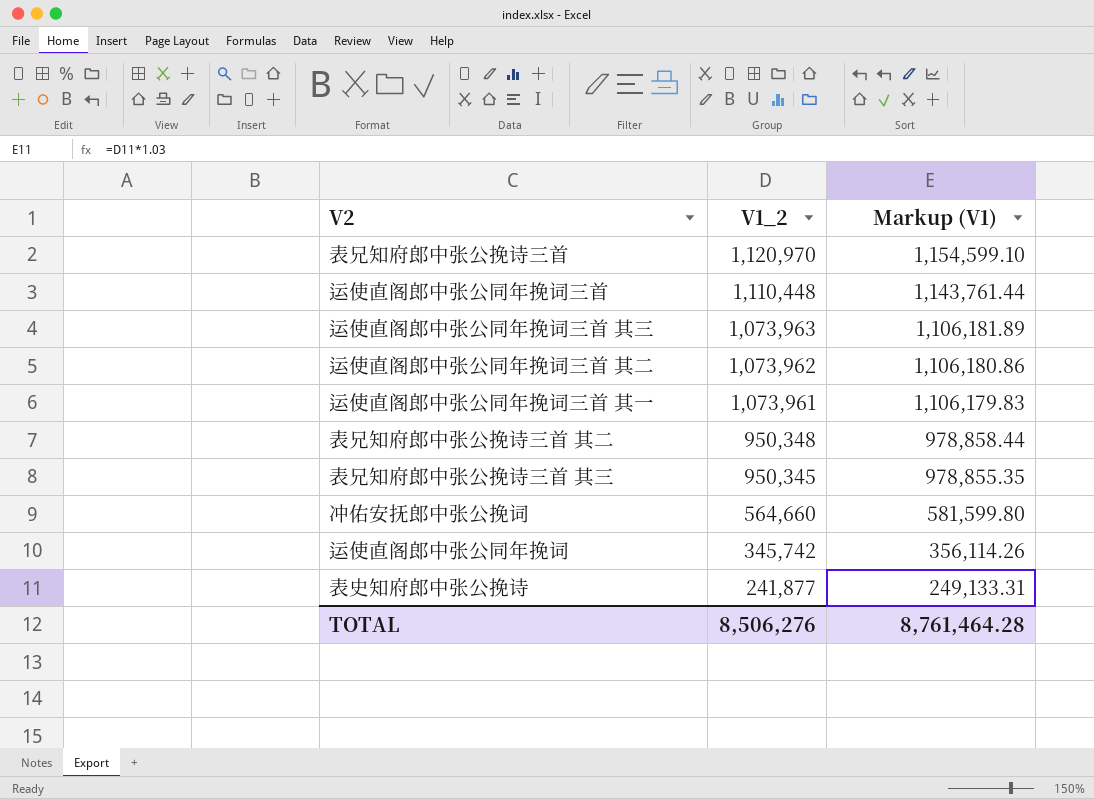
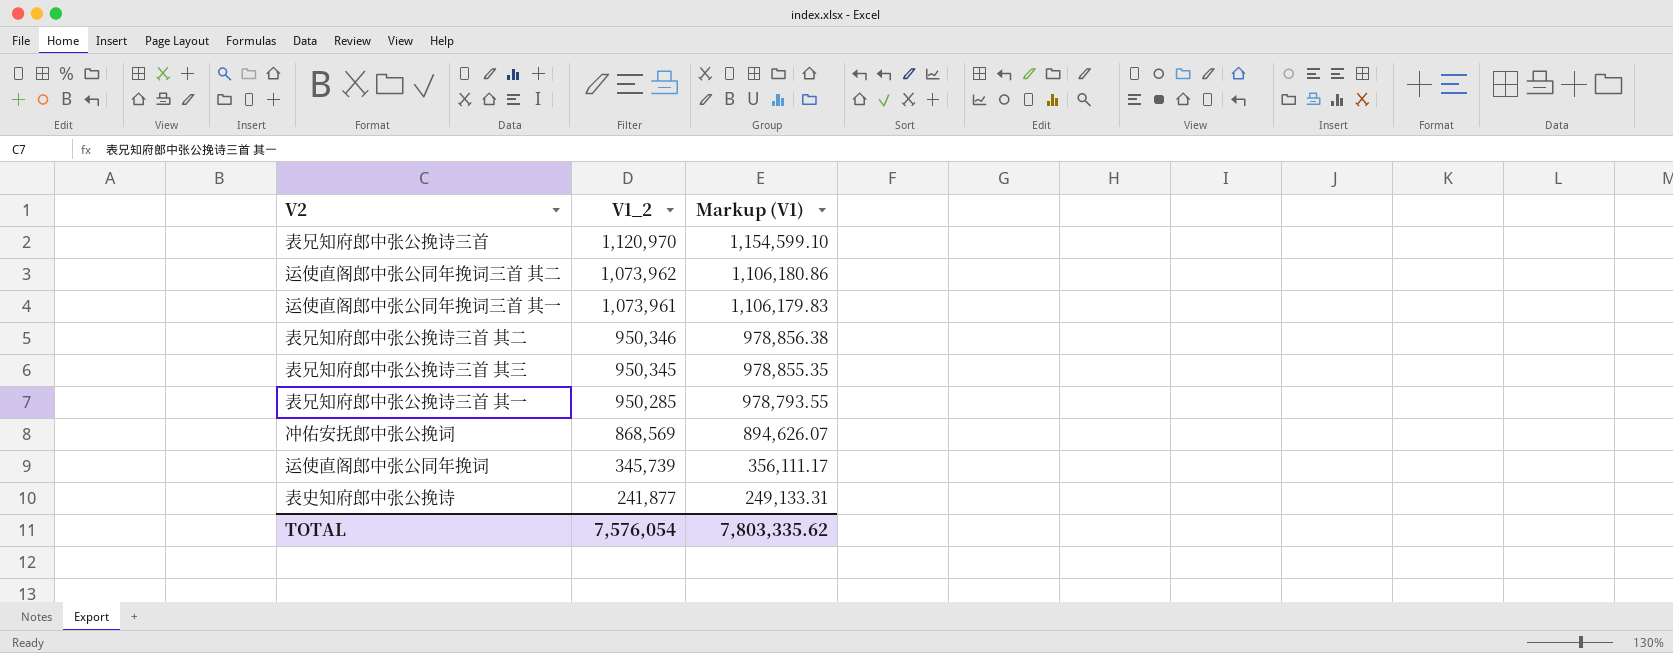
row 运使直阁郎中张公同年挽词三首: 1,110,448 | 1,143,761.44 -> none
row 运使直阁郎中张公同年挽词三首 其三: 1,073,963 | 1,106,181.89 -> none
表兄知府郎中张公挽诗三首 其二 | V1_2: 950,348 -> 950,346
表兄知府郎中张公挽诗三首 其二 | Markup (V1): 978,858.44 -> 978,856.38
row 表兄知府郎中张公挽诗三首 其一: none -> 950,285 | 978,793.55
冲佑安抚郎中张公挽词 | V1_2: 564,660 -> 868,569
冲佑安抚郎中张公挽词 | Markup (V1): 581,599.80 -> 894,626.07
运使直阁郎中张公同年挽词 | V1_2: 345,742 -> 345,739
运使直阁郎中张公同年挽词 | Markup (V1): 356,114.26 -> 356,111.17
TOTAL | V1_2: 8,506,276 -> 7,576,054
TOTAL | Markup (V1): 8,761,464.28 -> 7,803,335.62

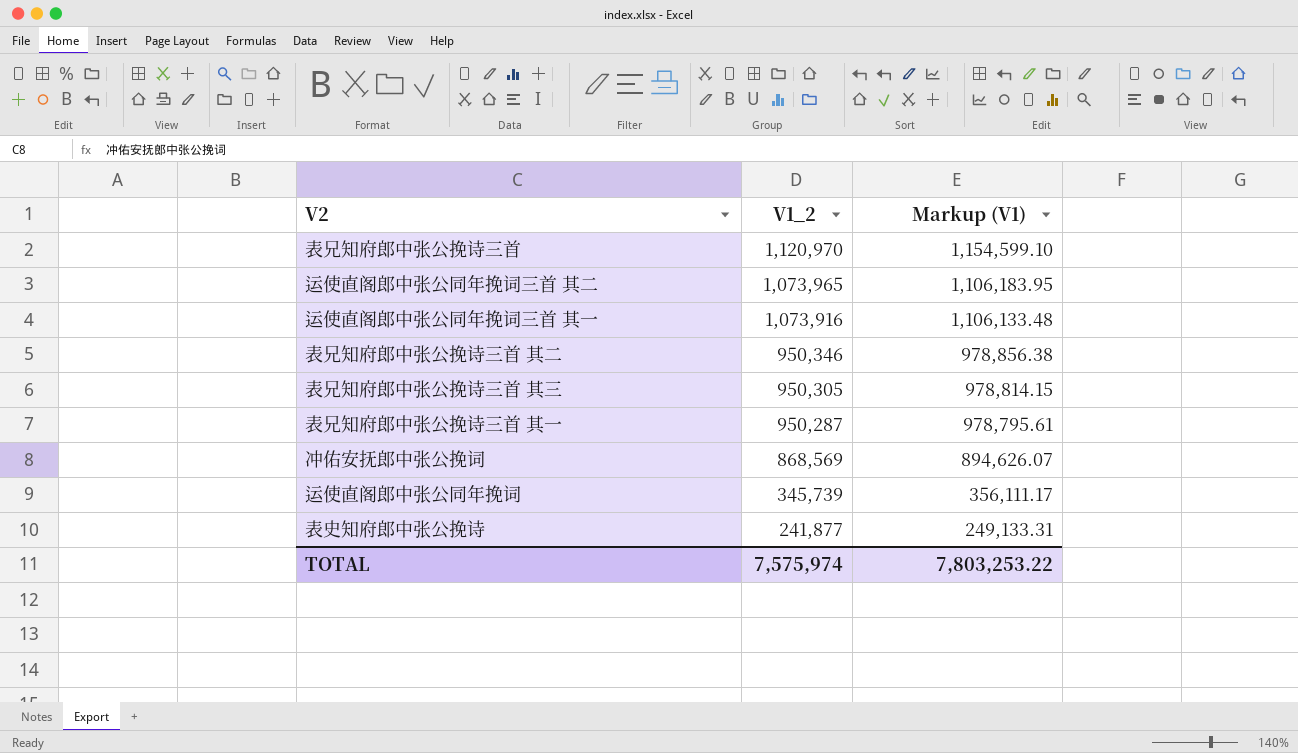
运使直阁郎中张公同年挽词三首 其二 | V1_2: 1,073,962 -> 1,073,965
运使直阁郎中张公同年挽词三首 其二 | Markup (V1): 1,106,180.86 -> 1,106,183.95
运使直阁郎中张公同年挽词三首 其一 | V1_2: 1,073,961 -> 1,073,916
运使直阁郎中张公同年挽词三首 其一 | Markup (V1): 1,106,179.83 -> 1,106,133.48
表兄知府郎中张公挽诗三首 其三 | V1_2: 950,345 -> 950,305
表兄知府郎中张公挽诗三首 其三 | Markup (V1): 978,855.35 -> 978,814.15
表兄知府郎中张公挽诗三首 其一 | V1_2: 950,285 -> 950,287
表兄知府郎中张公挽诗三首 其一 | Markup (V1): 978,793.55 -> 978,795.61
TOTAL | V1_2: 7,576,054 -> 7,575,974
TOTAL | Markup (V1): 7,803,335.62 -> 7,803,253.22

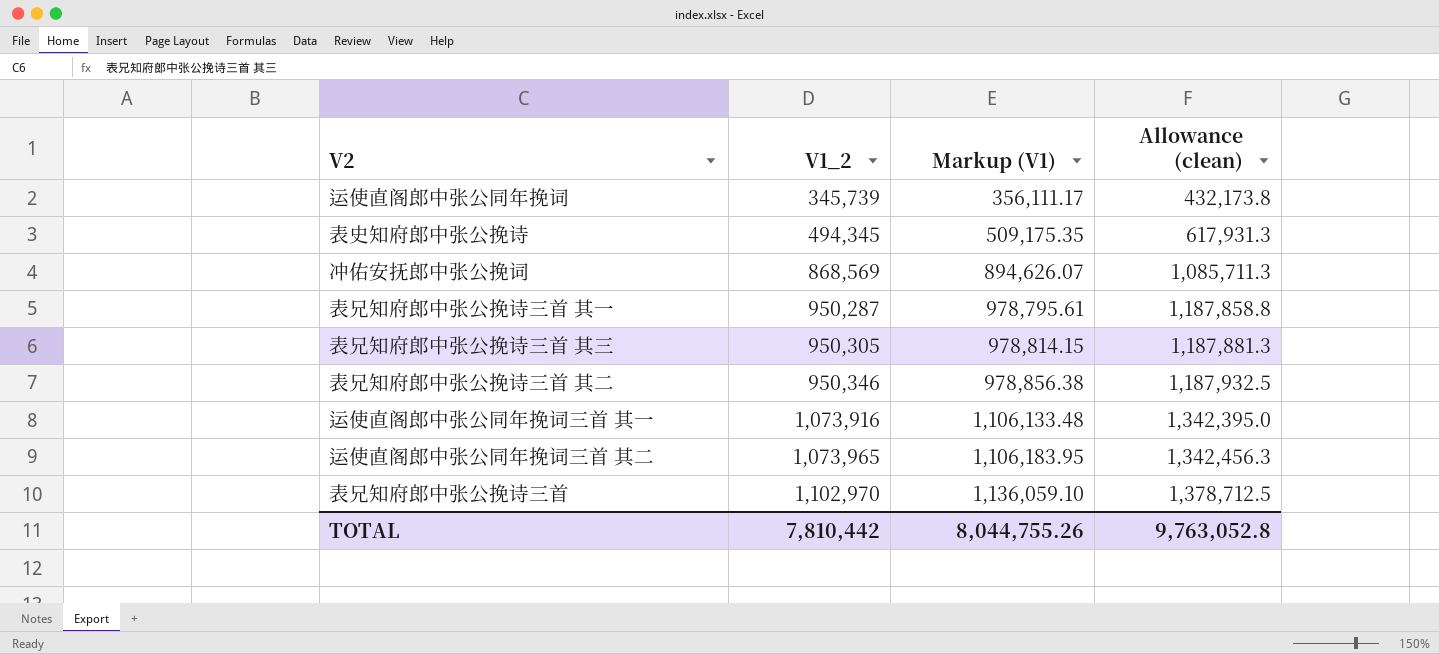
row order: V1_2 descending -> V1_2 ascending
column Allowance (clean) | formula: none -> [V1_2] * 1.25
表史知府郎中张公挽诗 | V1_2: 241,877 -> 494,345
表史知府郎中张公挽诗 | Markup (V1): 249,133.31 -> 509,175.35
表兄知府郎中张公挽诗三首 | V1_2: 1,120,970 -> 1,102,970
表兄知府郎中张公挽诗三首 | Markup (V1): 1,154,599.10 -> 1,136,059.10
TOTAL | V1_2: 7,575,974 -> 7,810,442
TOTAL | Markup (V1): 7,803,253.22 -> 8,044,755.26

